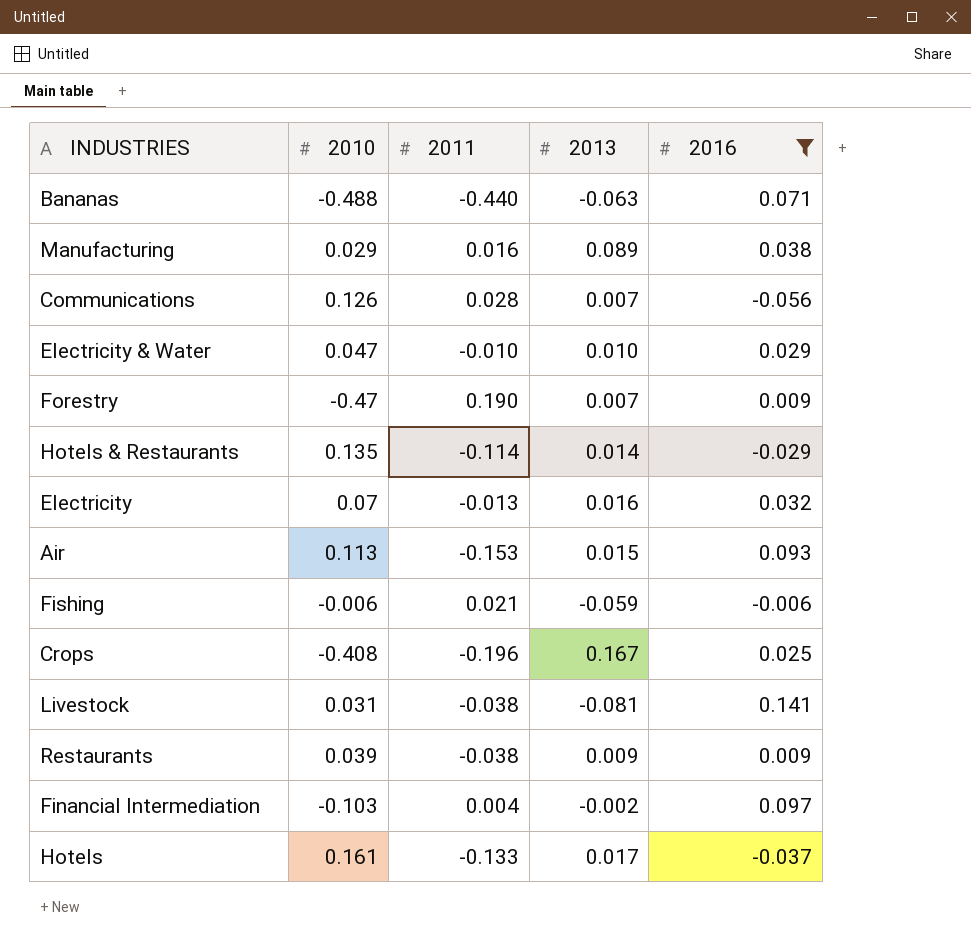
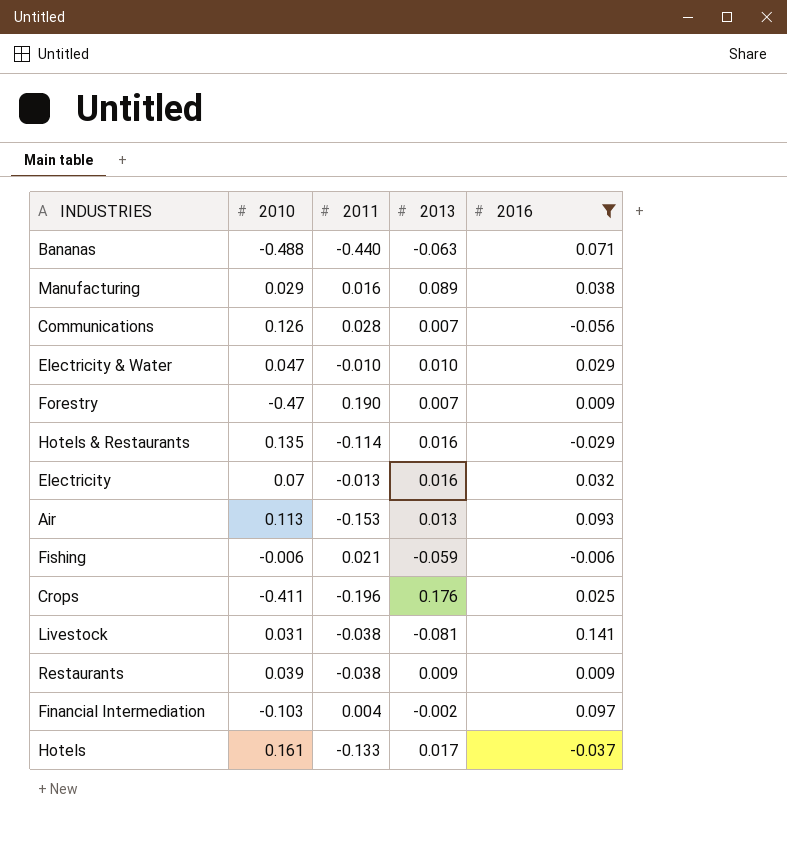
Hotels & Restaurants | 2013: 0.014 -> 0.016
Air | 2013: 0.015 -> 0.013
Crops | 2010: -0.408 -> -0.411
Crops | 2013: 0.167 -> 0.176

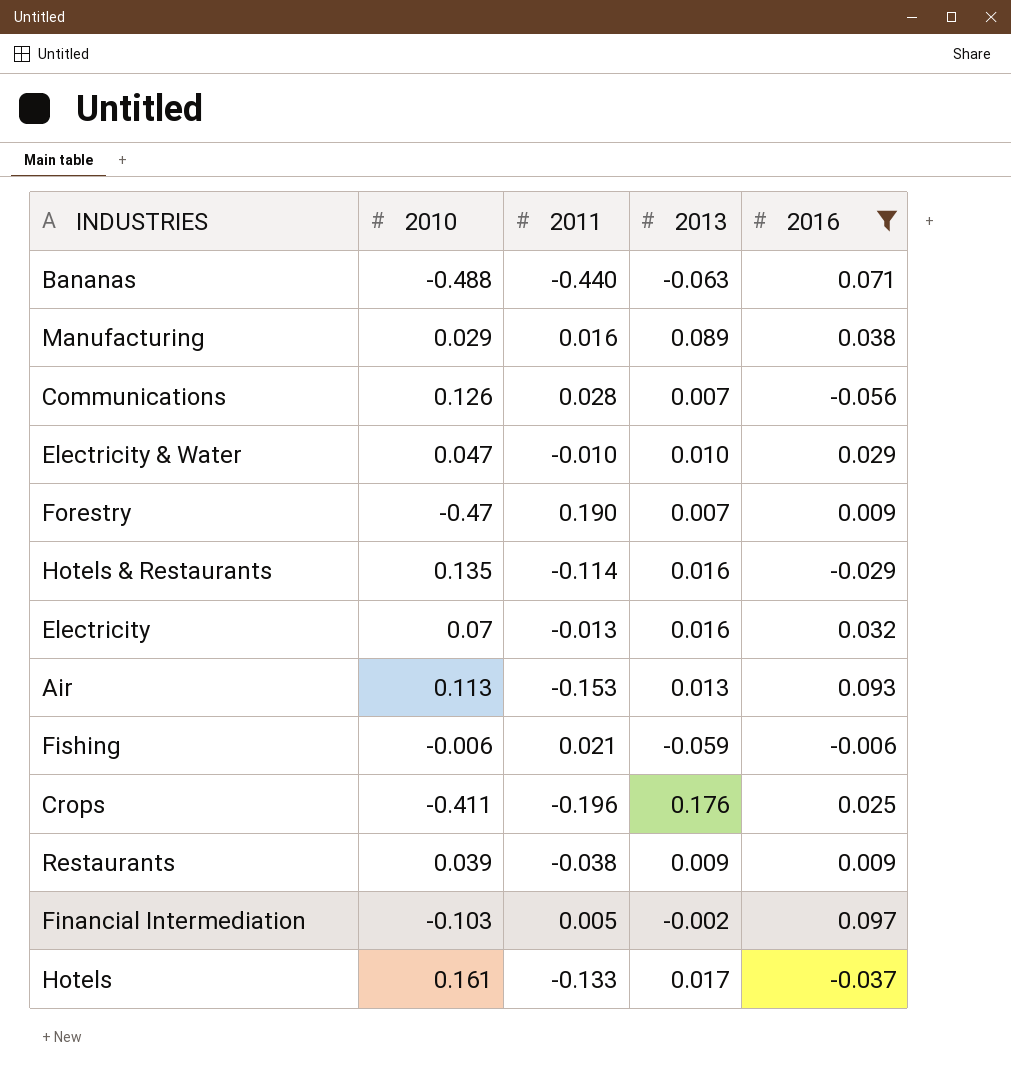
row Livestock: 0.031 | -0.038 | -0.081 | 0.141 -> none
Financial Intermediation | 2011: 0.004 -> 0.005

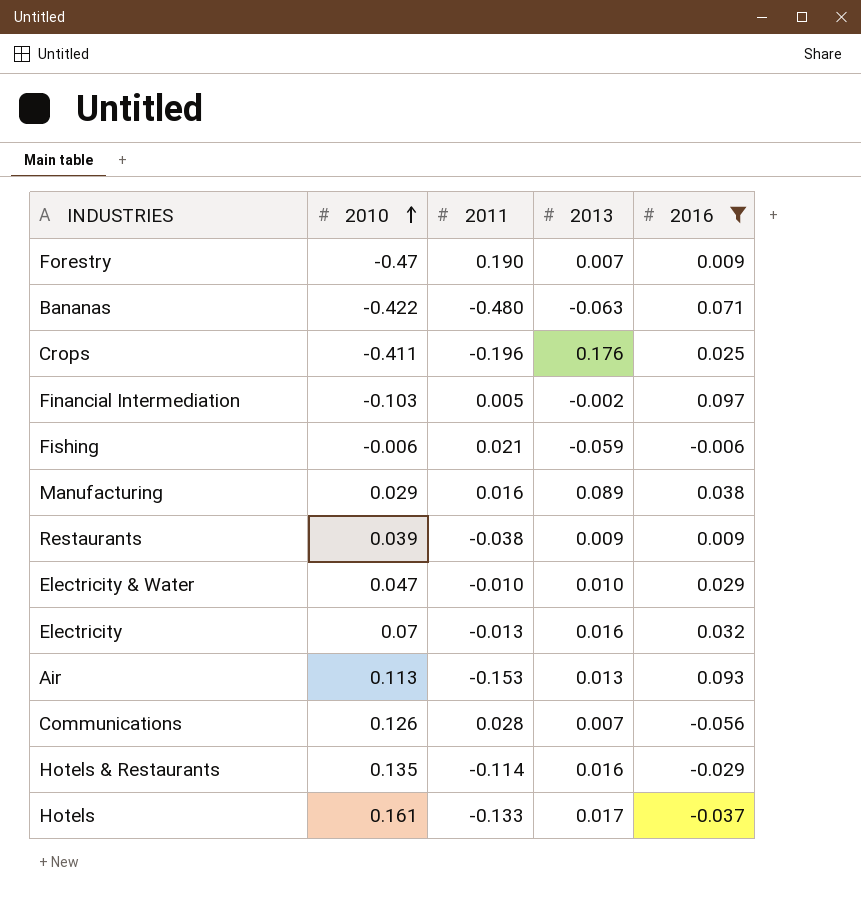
row order: none -> 2010 ascending
Bananas | 2010: -0.488 -> -0.422
Bananas | 2011: -0.440 -> -0.480

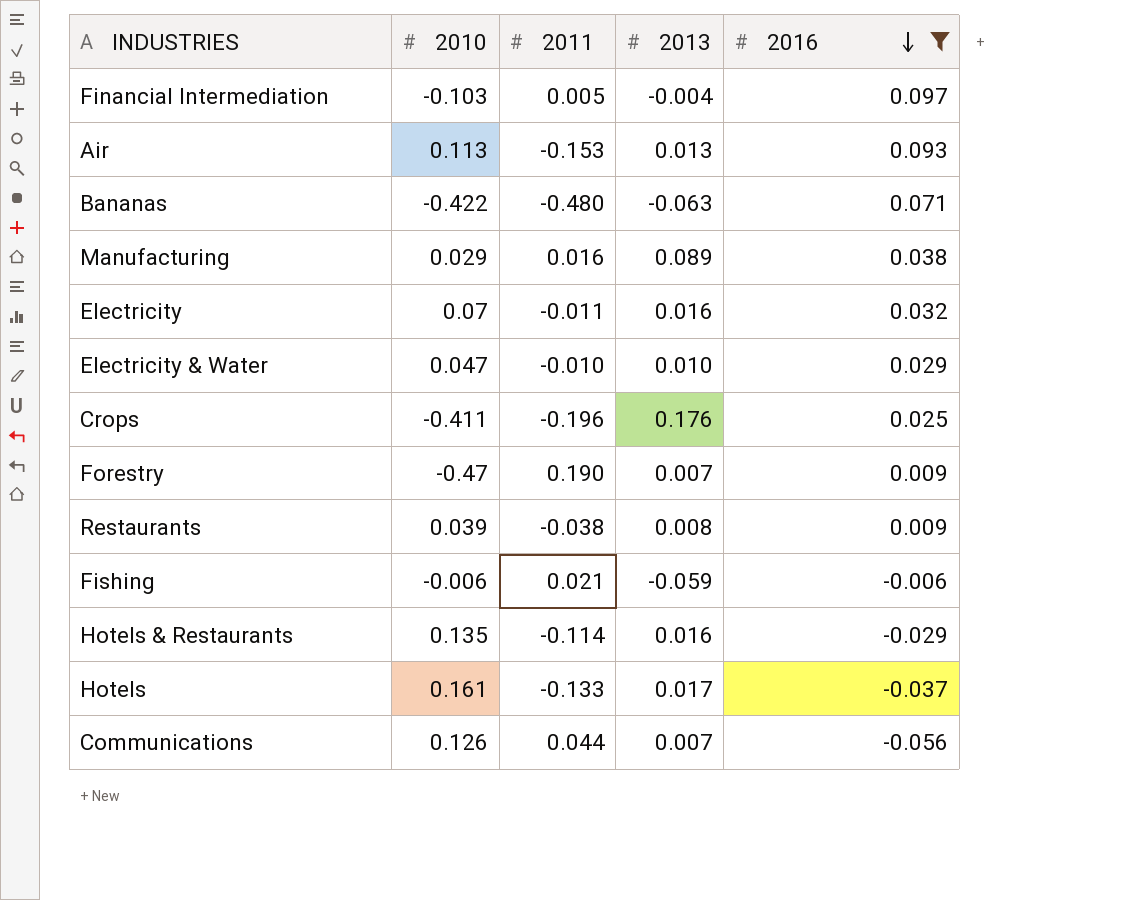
row order: 2010 ascending -> 2016 descending
Financial Intermediation | 2013: -0.002 -> -0.004
Electricity | 2011: -0.013 -> -0.011
Restaurants | 2013: 0.009 -> 0.008
Communications | 2011: 0.028 -> 0.044

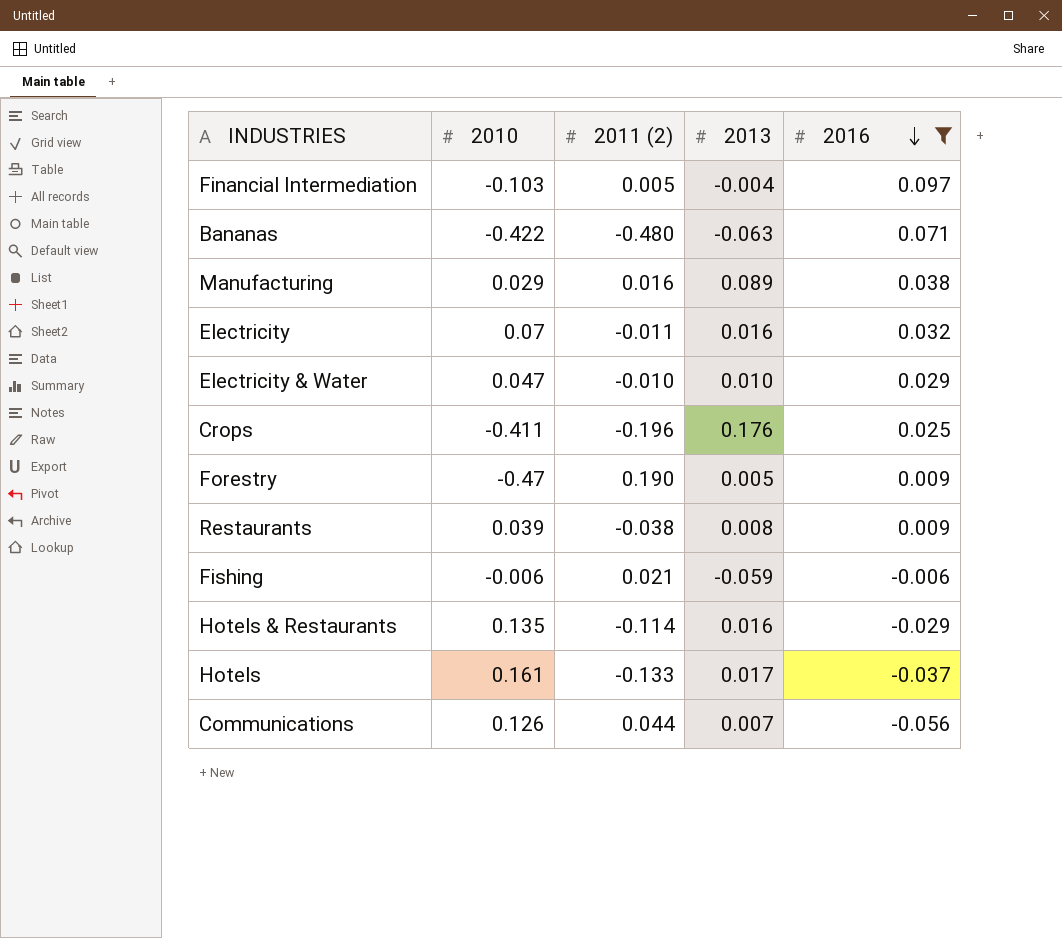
column name: 2011 -> 2011 (2)
row Air: 0.113 | -0.153 | 0.013 | 0.093 -> none
Forestry | 2013: 0.007 -> 0.005

